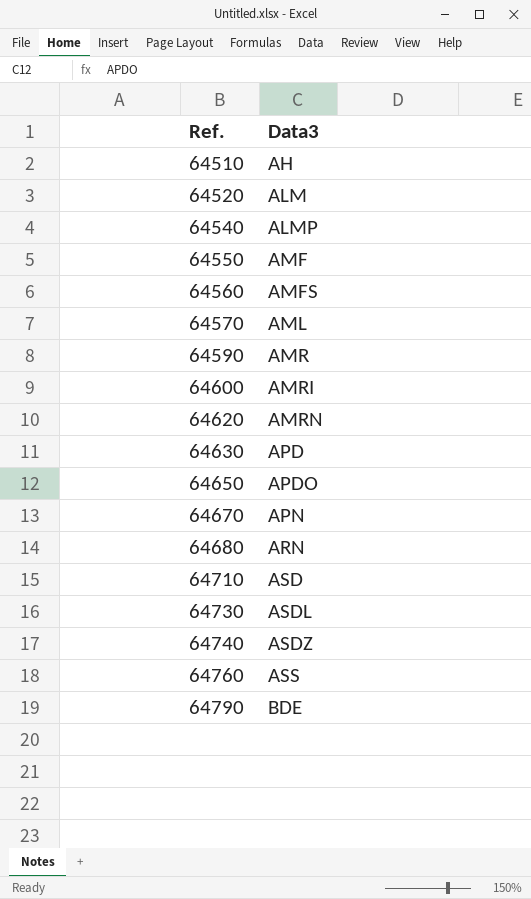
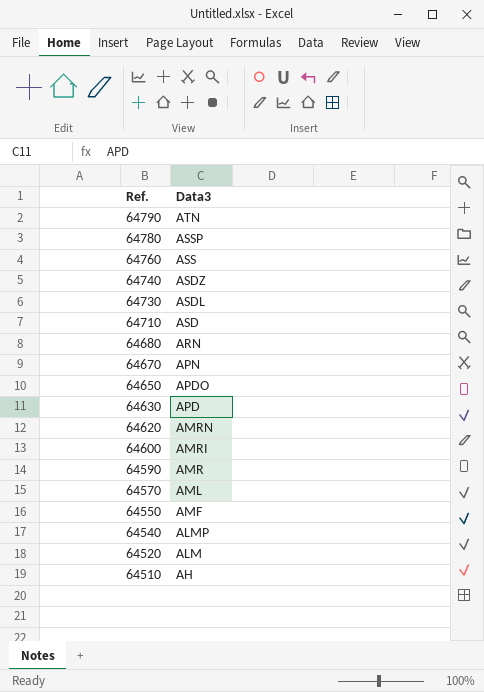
row order: Ref. ascending -> Ref. descending
row 64560: AMFS -> none
64790 | Data3: BDE -> ATN
row 64780: none -> ASSP

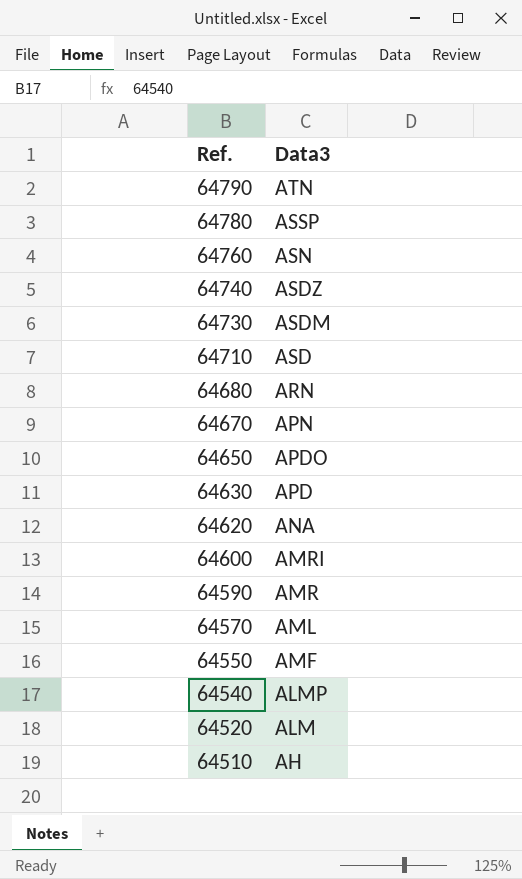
64760 | Data3: ASS -> ASN
64730 | Data3: ASDL -> ASDM
64620 | Data3: AMRN -> ANA

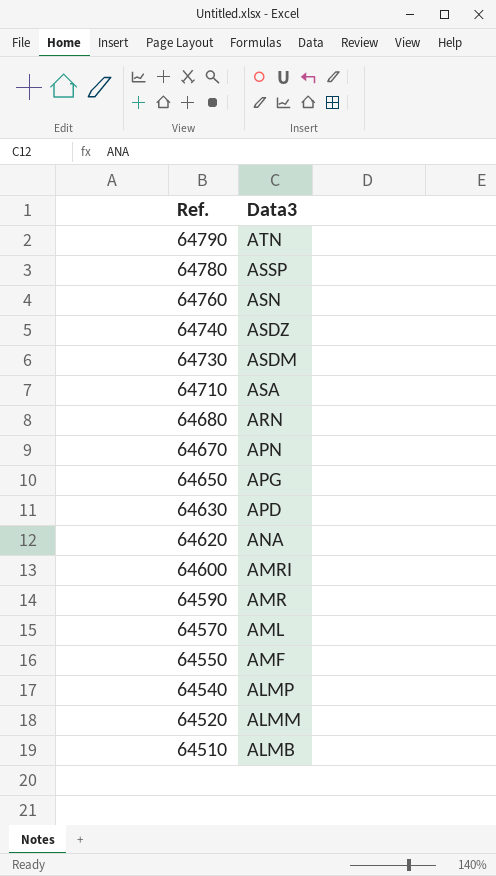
64710 | Data3: ASD -> ASA
64650 | Data3: APDO -> APG
64520 | Data3: ALM -> ALMM
64510 | Data3: AH -> ALMB

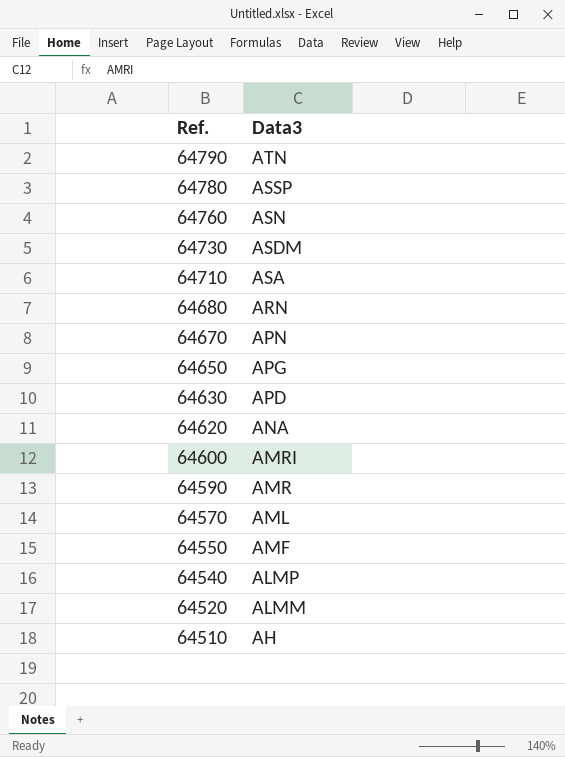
row 64740: ASDZ -> none
64510 | Data3: ALMB -> AH

